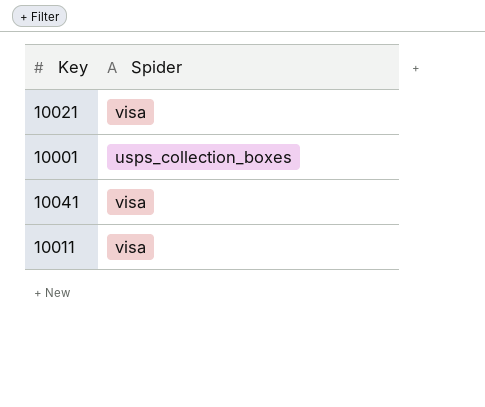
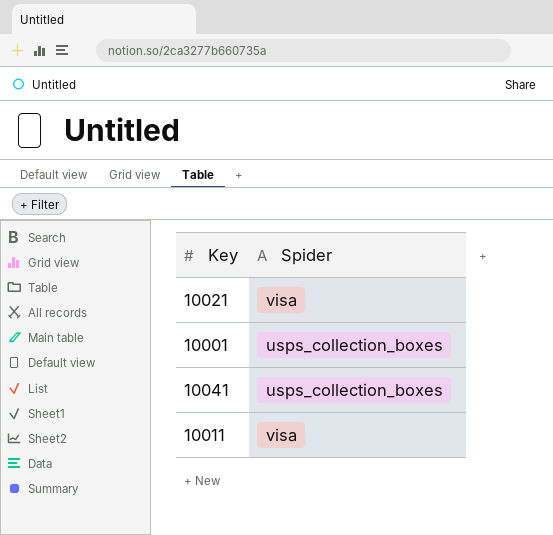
10041 | Spider: visa -> usps_collection_boxes

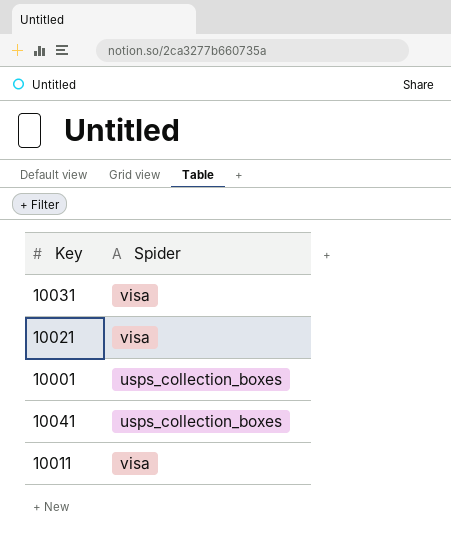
row 10031: none -> visa

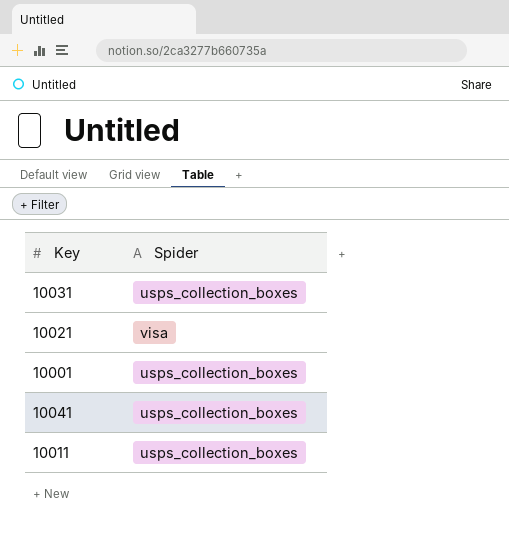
10031 | Spider: visa -> usps_collection_boxes
10011 | Spider: visa -> usps_collection_boxes

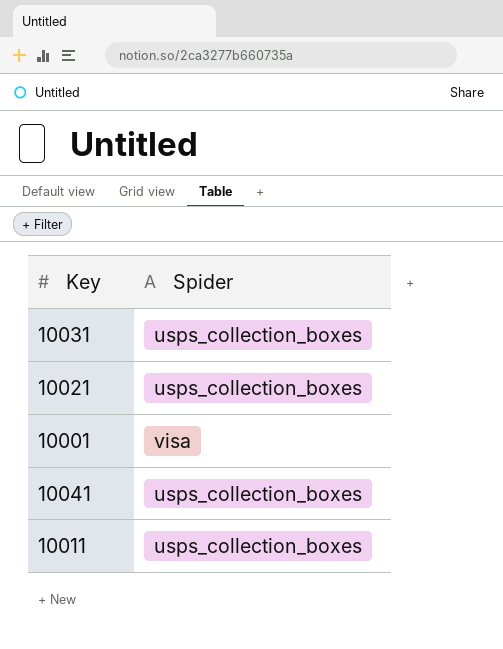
10021 | Spider: visa -> usps_collection_boxes
10001 | Spider: usps_collection_boxes -> visa

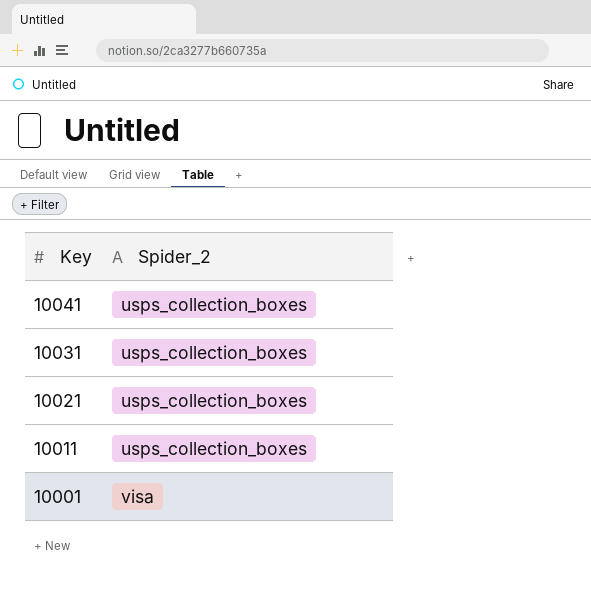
row order: none -> Key descending
column name: Spider -> Spider_2

